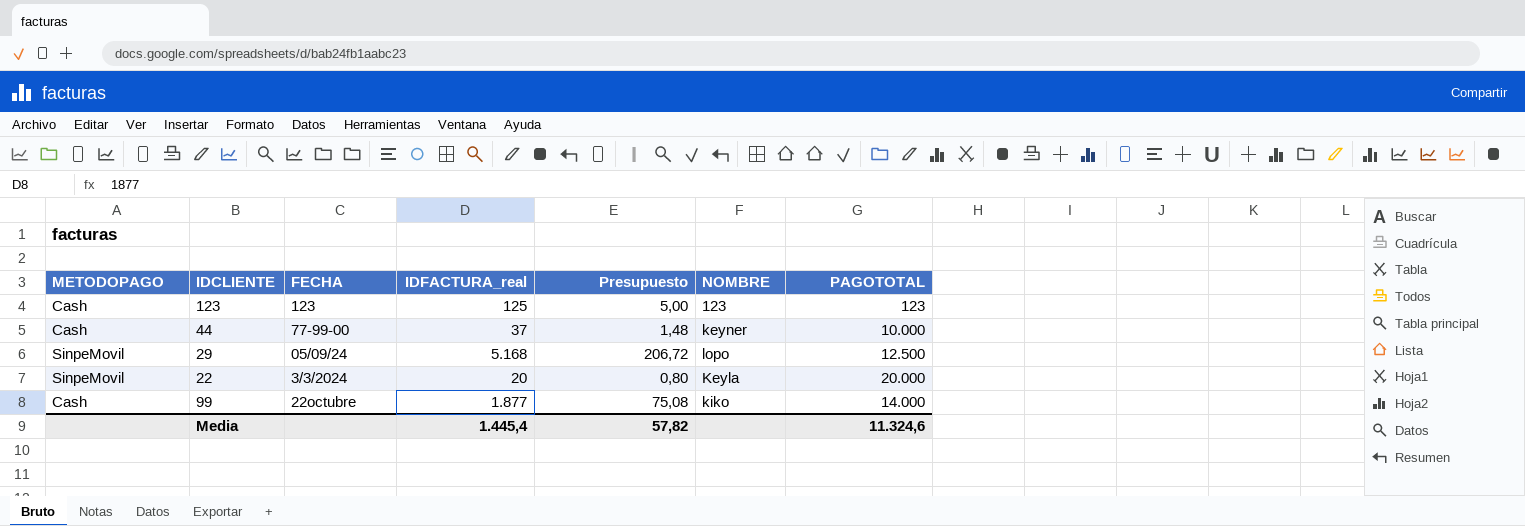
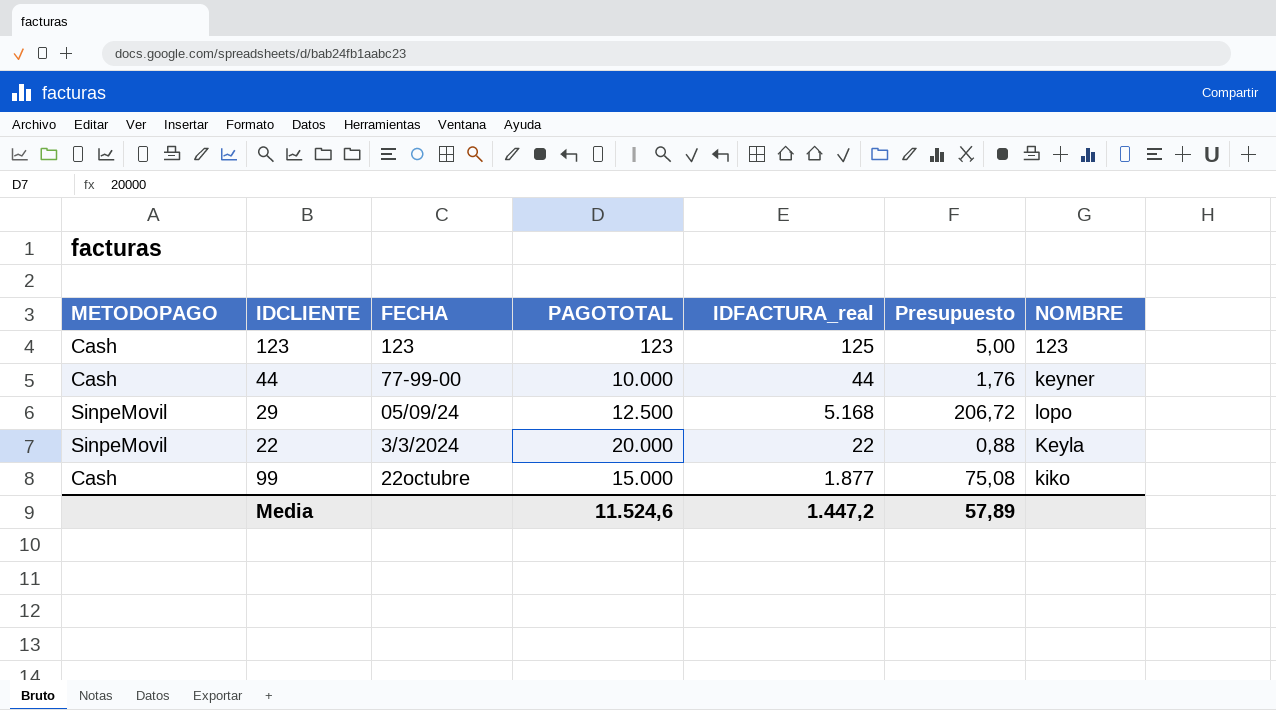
column PAGOTOTAL | position: 7 -> 4
44 | IDFACTURA_real: 37 -> 44
44 | Presupuesto: 1,48 -> 1,76
22 | IDFACTURA_real: 20 -> 22
22 | Presupuesto: 0,80 -> 0,88
99 | PAGOTOTAL: 14.000 -> 15.000
Media | PAGOTOTAL: 11.324,6 -> 11.524,6
Media | IDFACTURA_real: 1.445,4 -> 1.447,2
Media | Presupuesto: 57,82 -> 57,89

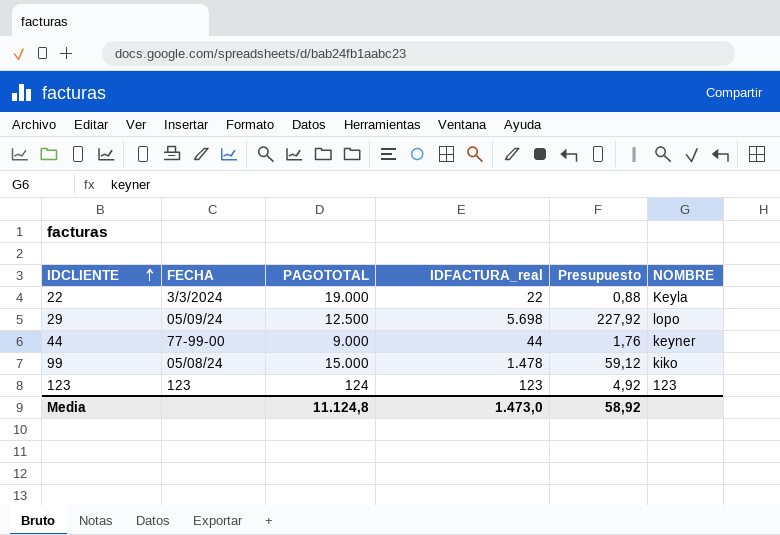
row order: none -> IDCLIENTE ascending
column METODOPAGO | position: 1 -> none
22 | PAGOTOTAL: 20.000 -> 19.000
29 | IDFACTURA_real: 5.168 -> 5.698
29 | Presupuesto: 206,72 -> 227,92
44 | PAGOTOTAL: 10.000 -> 9.000
99 | FECHA: 22octubre -> 05/08/24
99 | IDFACTURA_real: 1.877 -> 1.478
99 | Presupuesto: 75,08 -> 59,12
123 | PAGOTOTAL: 123 -> 124
123 | IDFACTURA_real: 125 -> 123
123 | Presupuesto: 5,00 -> 4,92
Media | PAGOTOTAL: 11.524,6 -> 11.124,8
Media | IDFACTURA_real: 1.447,2 -> 1.473,0
Media | Presupuesto: 57,89 -> 58,92

